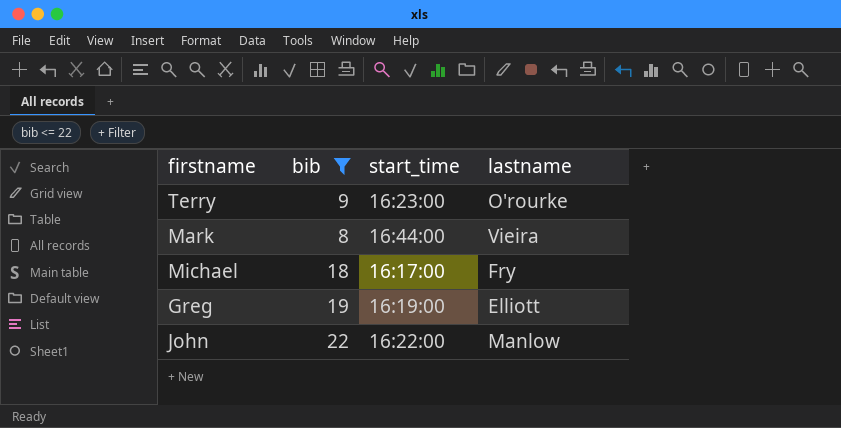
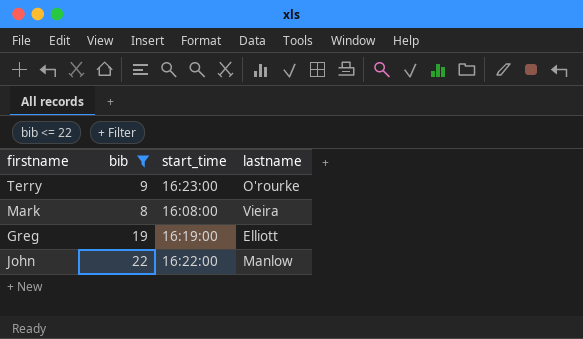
row Michael: 18 | 16:17:00 | Fry -> none
Mark | start_time: 16:44:00 -> 16:08:00

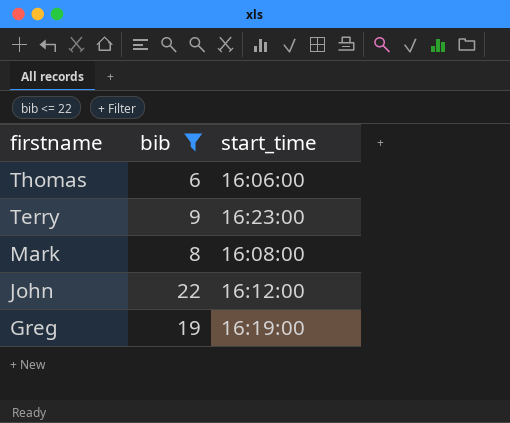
row order: none -> firstname descending
column lastname | position: 4 -> none
row Thomas: none -> 6 | 16:06:00
John | start_time: 16:22:00 -> 16:12:00

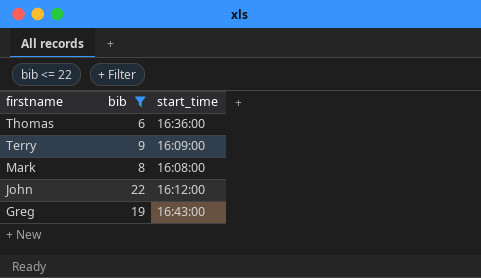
Thomas | start_time: 16:06:00 -> 16:36:00
Terry | start_time: 16:23:00 -> 16:09:00
Greg | start_time: 16:19:00 -> 16:43:00

